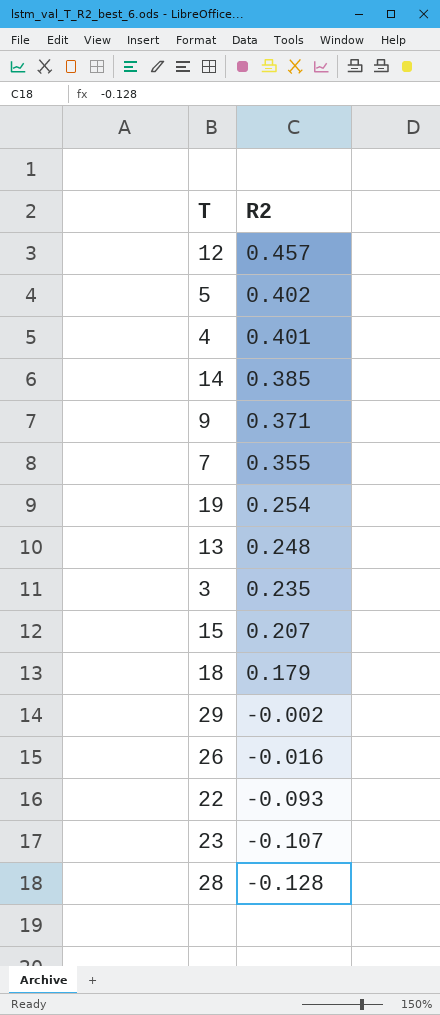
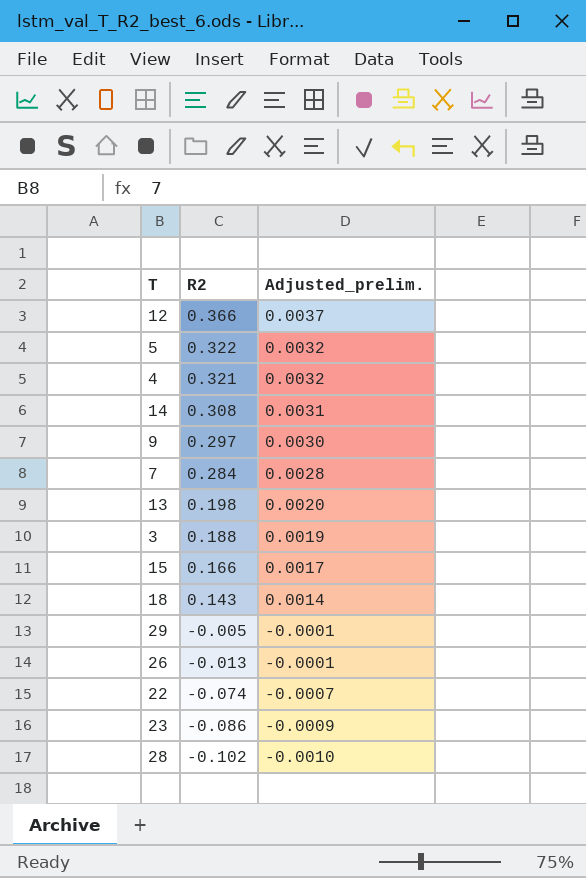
column Adjusted_prelim. | formula: none -> [R2] * 0.01
row 19: 0.254 -> none
12 | R2: 0.457 -> 0.366
5 | R2: 0.402 -> 0.322
4 | R2: 0.401 -> 0.321
14 | R2: 0.385 -> 0.308
9 | R2: 0.371 -> 0.297
7 | R2: 0.355 -> 0.284
13 | R2: 0.248 -> 0.198
3 | R2: 0.235 -> 0.188
15 | R2: 0.207 -> 0.166
18 | R2: 0.179 -> 0.143
29 | R2: -0.002 -> -0.005
26 | R2: -0.016 -> -0.013
22 | R2: -0.093 -> -0.074
23 | R2: -0.107 -> -0.086
28 | R2: -0.128 -> -0.102

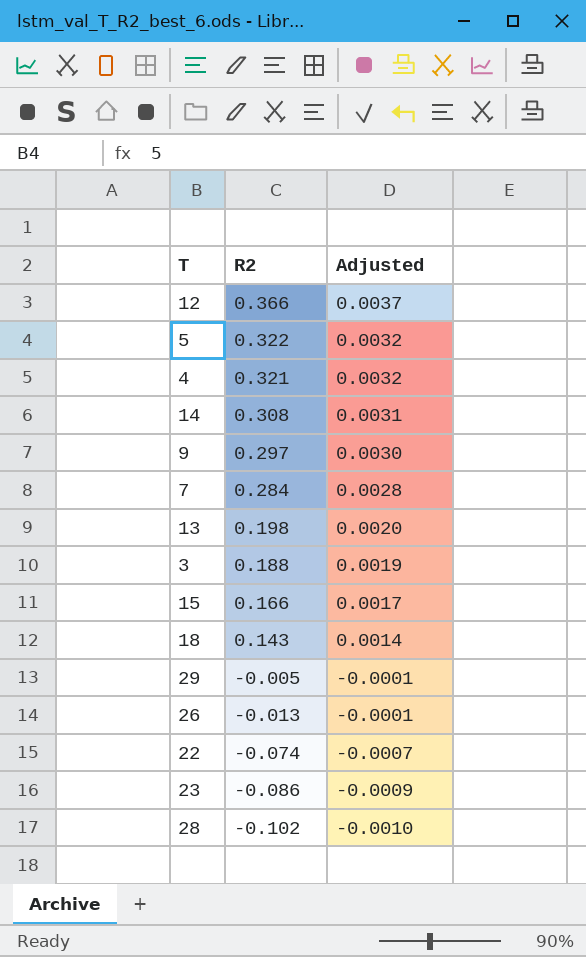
column name: Adjusted_prelim. -> Adjusted

